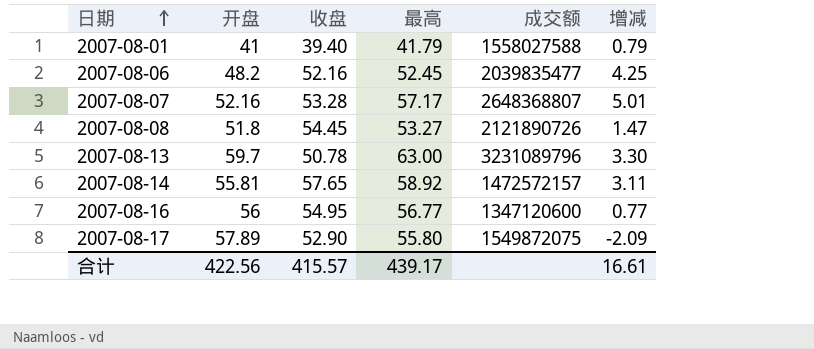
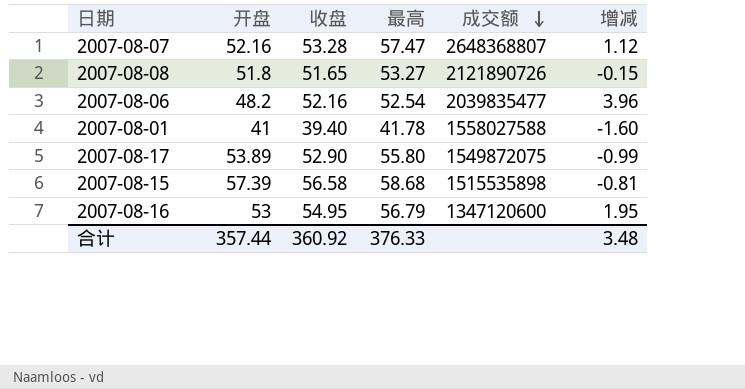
row order: 日期 ascending -> 成交额 descending
column 增减 | formula: [最高] - [开盘] -> [收盘] - [开盘]
row 2007-08-13: 59.7 | 50.78 | 63.00 | 3231089796 | 3.30 -> none
row 2007-08-14: 55.81 | 57.65 | 58.92 | 1472572157 | 3.11 -> none
2007-08-07 | 最高: 57.17 -> 57.47
2007-08-08 | 收盘: 54.45 -> 51.65
2007-08-06 | 最高: 52.45 -> 52.54
2007-08-01 | 最高: 41.79 -> 41.78
2007-08-17 | 开盘: 57.89 -> 53.89
row 2007-08-15: none -> 57.39 | 56.58 | 58.68 | 1515535898 | -0.81
2007-08-16 | 开盘: 56 -> 53
2007-08-16 | 最高: 56.77 -> 56.79
合计 | 开盘: 422.56 -> 357.44
合计 | 收盘: 415.57 -> 360.92
合计 | 最高: 439.17 -> 376.33
合计 | 增减: 16.61 -> 3.48

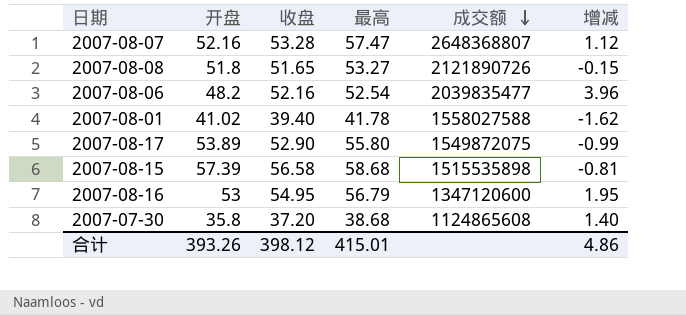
2007-08-01 | 开盘: 41 -> 41.02
2007-08-01 | 增减: -1.60 -> -1.62
row 2007-07-30: none -> 35.8 | 37.20 | 38.68 | 1124865608 | 1.40
合计 | 开盘: 357.44 -> 393.26
合计 | 收盘: 360.92 -> 398.12
合计 | 最高: 376.33 -> 415.01
合计 | 增减: 3.48 -> 4.86

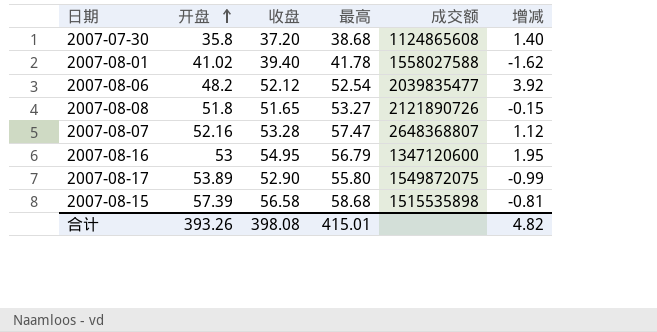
row order: 成交额 descending -> 开盘 ascending
2007-08-06 | 收盘: 52.16 -> 52.12
2007-08-06 | 增减: 3.96 -> 3.92
合计 | 收盘: 398.12 -> 398.08
合计 | 增减: 4.86 -> 4.82

